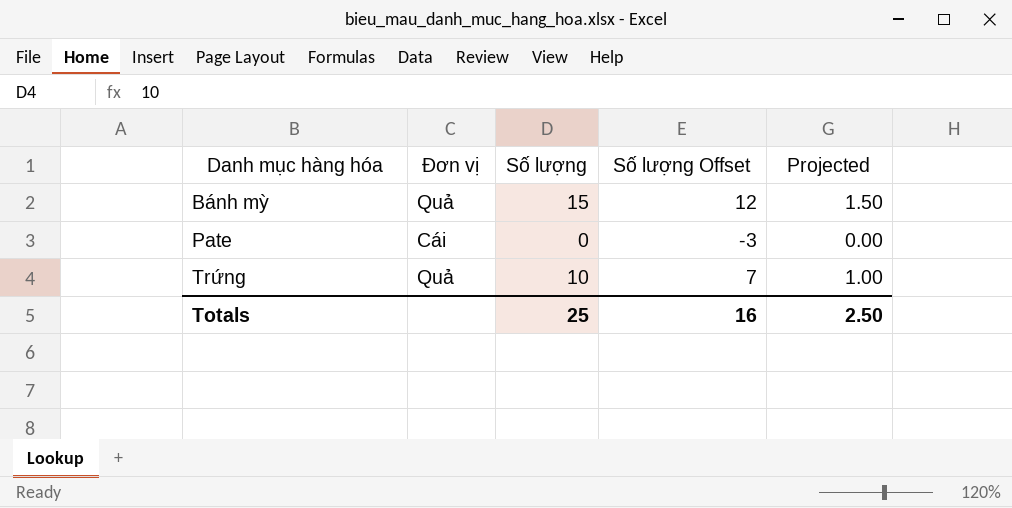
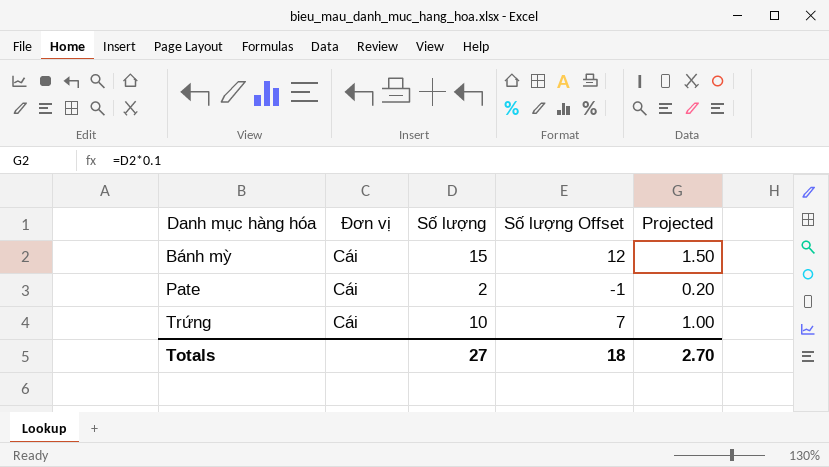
Bánh mỳ | Đơn vị: Quả -> Cái
Pate | Số lượng: 0 -> 2
Pate | Số lượng Offset: -3 -> -1
Pate | Projected: 0.00 -> 0.20
Trứng | Đơn vị: Quả -> Cái
Totals | Số lượng: 25 -> 27
Totals | Số lượng Offset: 16 -> 18
Totals | Projected: 2.50 -> 2.70

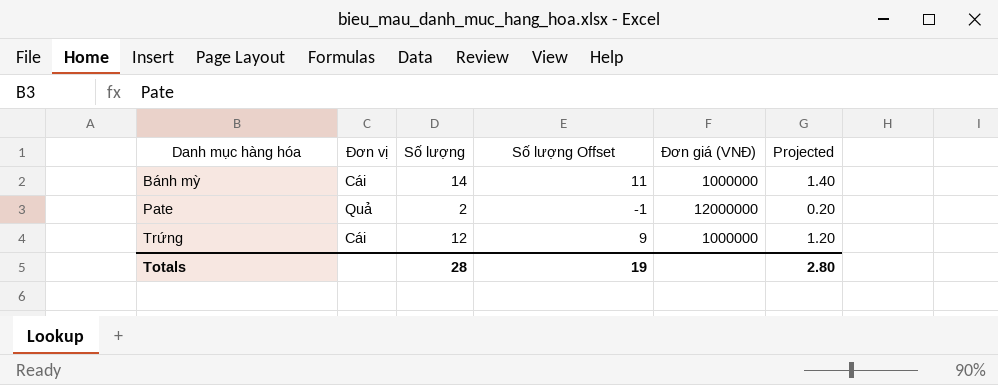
column Đơn giá (VNĐ) | position: none -> 5
Bánh mỳ | Số lượng: 15 -> 14
Bánh mỳ | Số lượng Offset: 12 -> 11
Bánh mỳ | Projected: 1.50 -> 1.40
Pate | Đơn vị: Cái -> Quả
Trứng | Số lượng: 10 -> 12
Trứng | Số lượng Offset: 7 -> 9
Trứng | Projected: 1.00 -> 1.20
Totals | Số lượng: 27 -> 28
Totals | Số lượng Offset: 18 -> 19
Totals | Projected: 2.70 -> 2.80

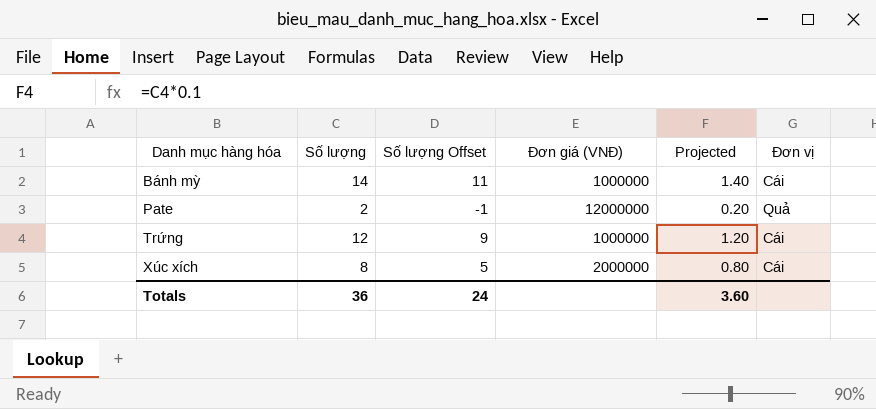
column Đơn vị | position: 2 -> 6
row Xúc xích: none -> 8 | 5 | 2000000 | 0.80 | Cái
Totals | Số lượng: 28 -> 36
Totals | Số lượng Offset: 19 -> 24
Totals | Projected: 2.80 -> 3.60

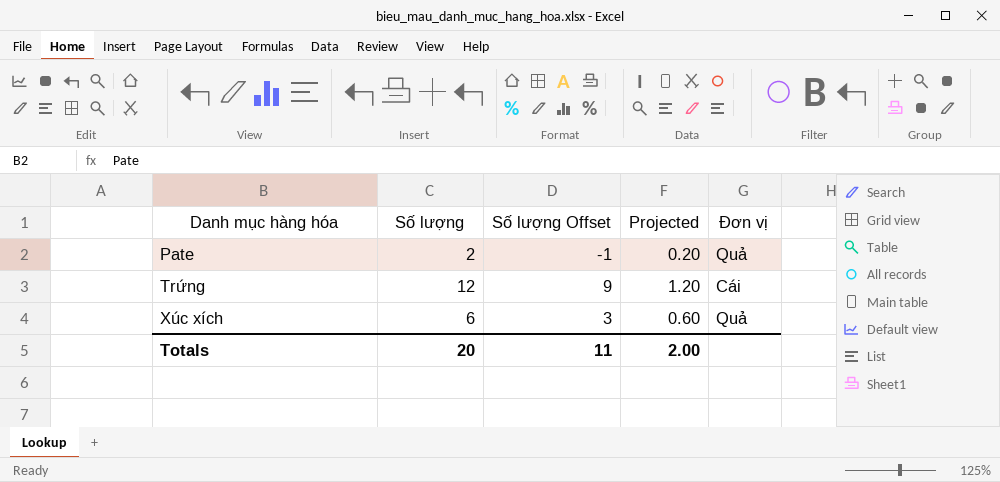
column Đơn giá (VNĐ) | position: 4 -> none
row Bánh mỳ: 14 | 11 | 1000000 | 1.40 | Cái -> none
Xúc xích | Số lượng: 8 -> 6
Xúc xích | Số lượng Offset: 5 -> 3
Xúc xích | Projected: 0.80 -> 0.60
Xúc xích | Đơn vị: Cái -> Quả
Totals | Số lượng: 36 -> 20
Totals | Số lượng Offset: 24 -> 11
Totals | Projected: 3.60 -> 2.00

